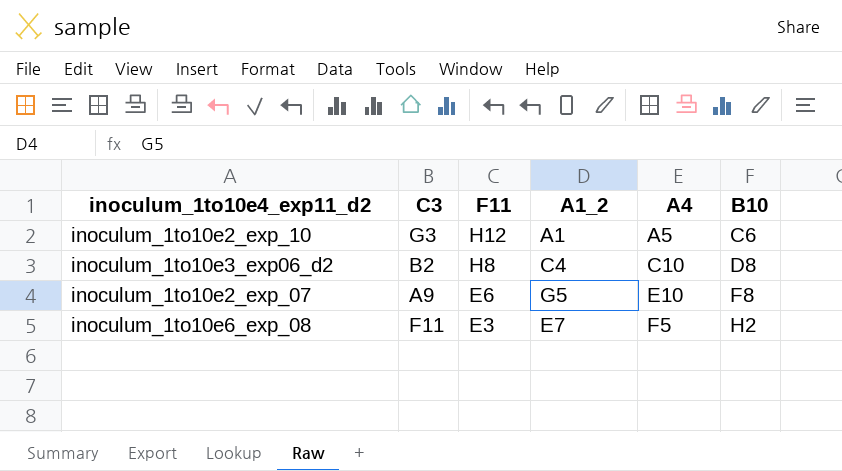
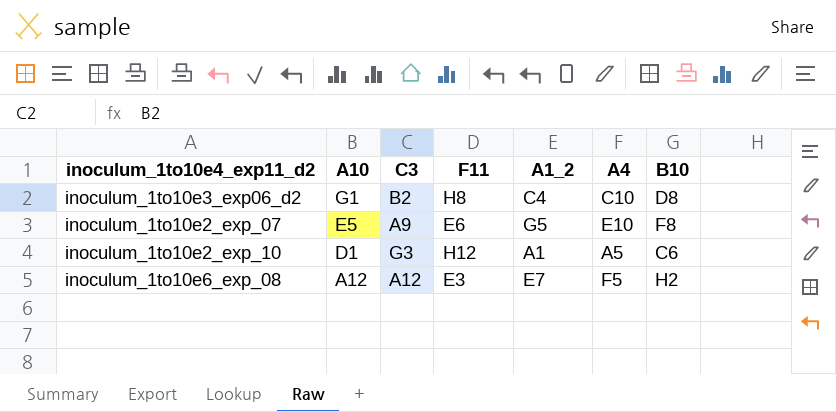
row order: F11 descending -> A10 descending
column A10 | position: none -> 2
inoculum_1to10e6_exp_08 | C3: F11 -> A12

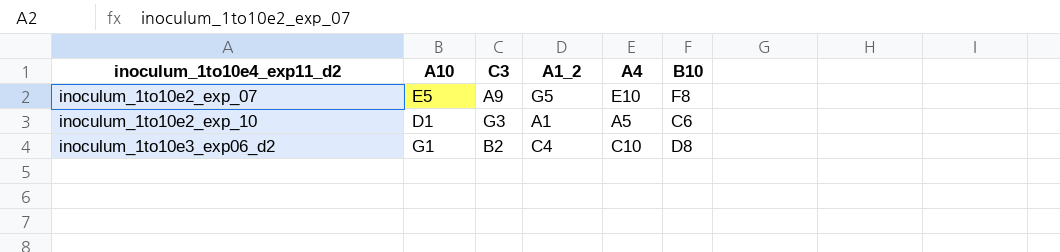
row order: A10 descending -> inoculum_1to10e4_exp11_d2 ascending
column F11 | position: 4 -> none
row inoculum_1to10e6_exp_08: A12 | A12 | E3 | E7 | F5 | H2 -> none

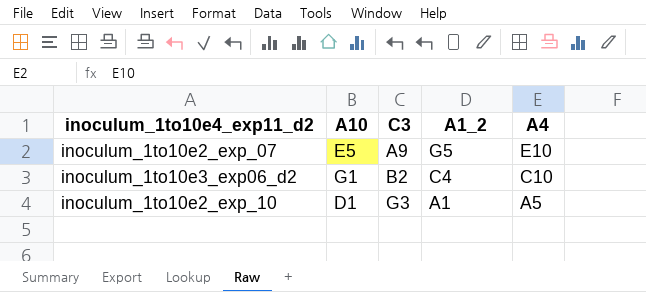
row order: inoculum_1to10e4_exp11_d2 ascending -> C3 ascending
column B10 | position: 6 -> none

